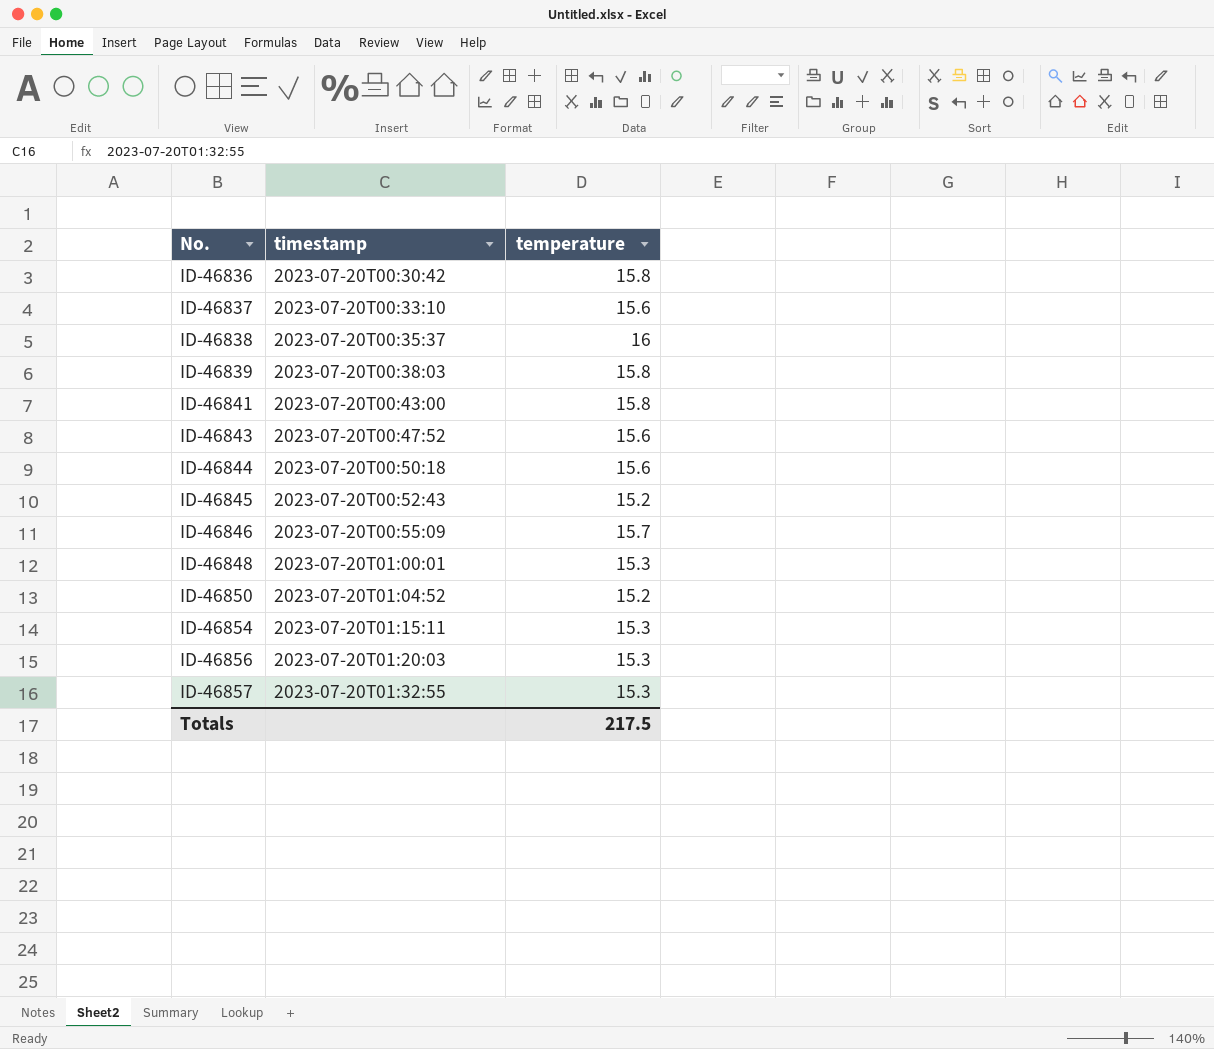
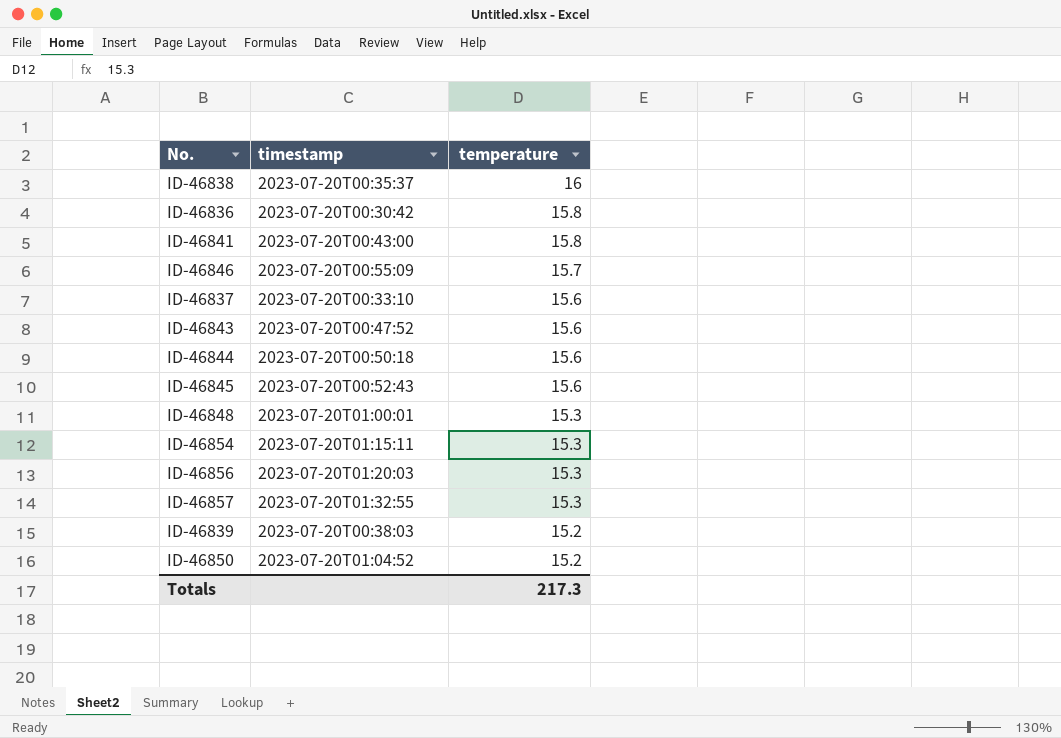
row order: No. ascending -> temperature descending
ID-46845 | temperature: 15.2 -> 15.6
ID-46839 | temperature: 15.8 -> 15.2
Totals | temperature: 217.5 -> 217.3

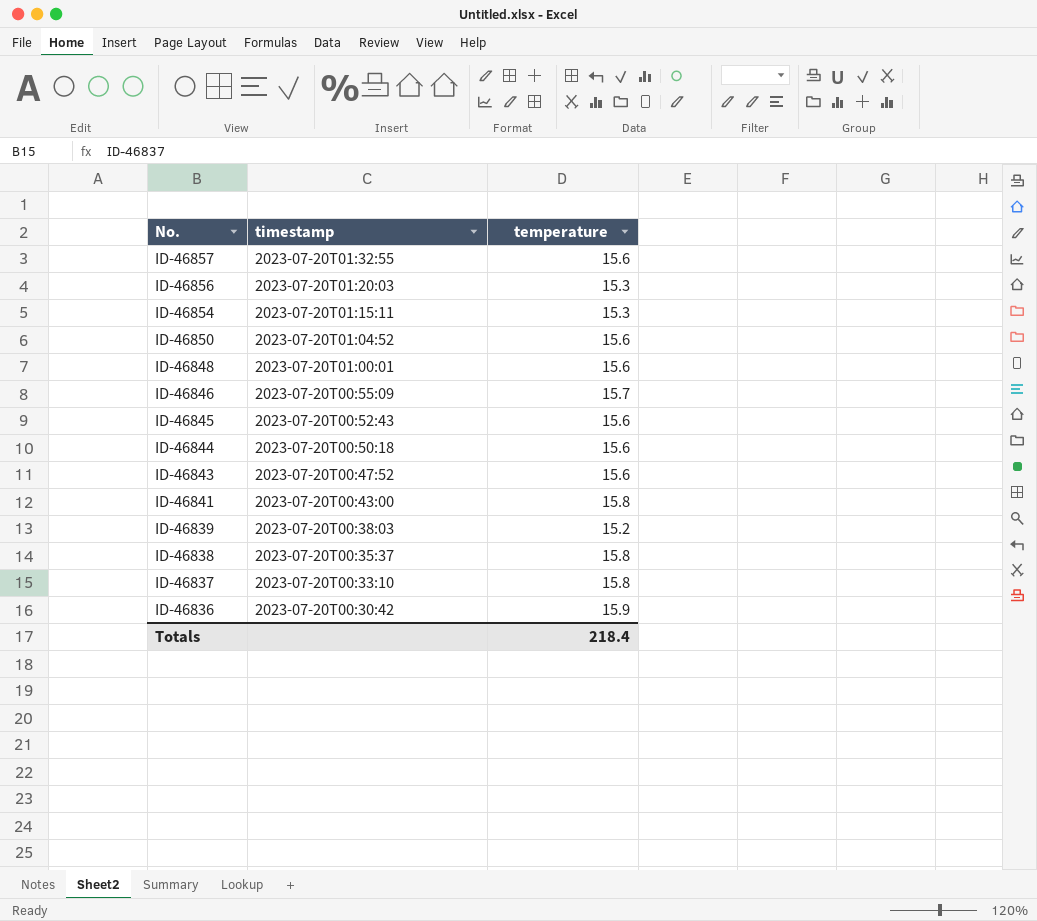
row order: temperature descending -> No. descending
ID-46857 | temperature: 15.3 -> 15.6
ID-46850 | temperature: 15.2 -> 15.6
ID-46848 | temperature: 15.3 -> 15.6
ID-46838 | temperature: 16 -> 15.8
ID-46837 | temperature: 15.6 -> 15.8
ID-46836 | temperature: 15.8 -> 15.9
Totals | temperature: 217.3 -> 218.4

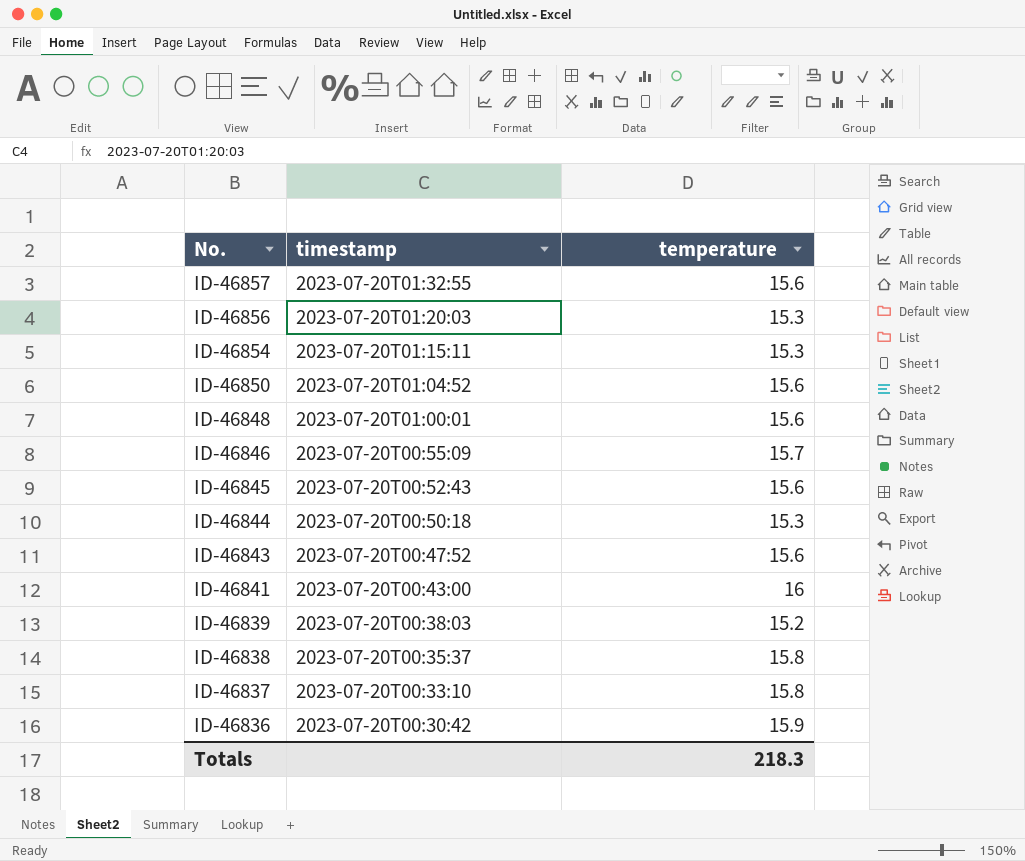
ID-46844 | temperature: 15.6 -> 15.3
ID-46841 | temperature: 15.8 -> 16
Totals | temperature: 218.4 -> 218.3

